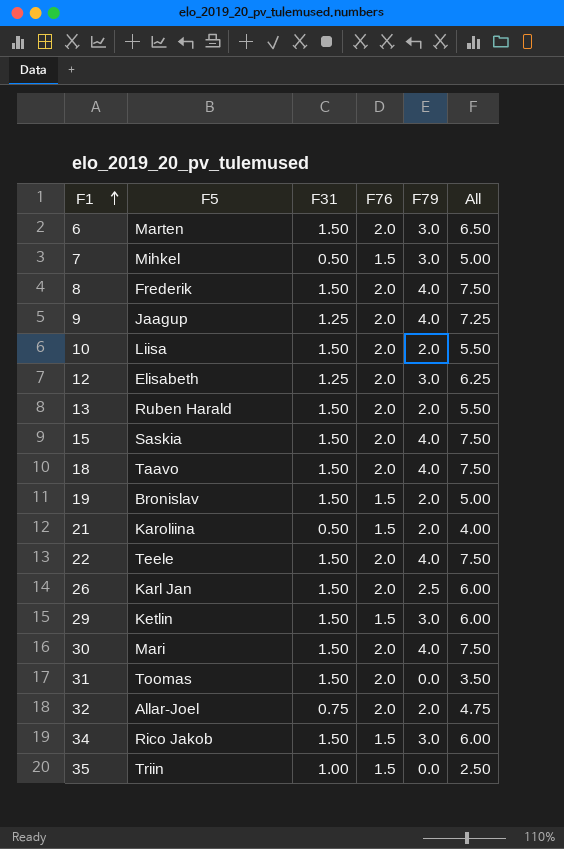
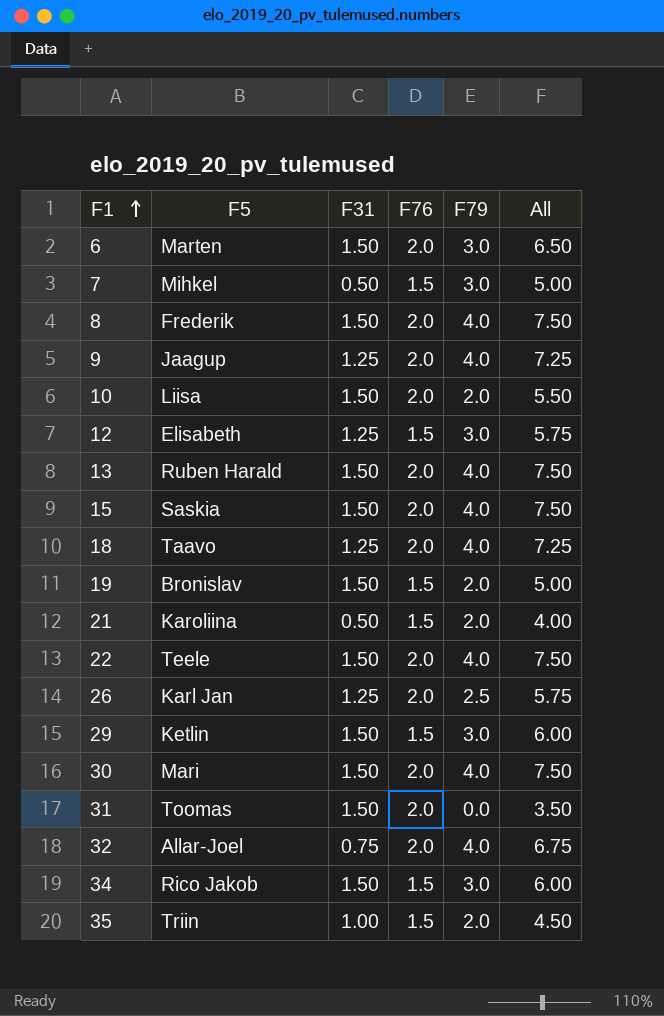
12 | F76: 2.0 -> 1.5
12 | All: 6.25 -> 5.75
13 | F79: 2.0 -> 4.0
13 | All: 5.50 -> 7.50
18 | F31: 1.50 -> 1.25
18 | All: 7.50 -> 7.25
26 | F31: 1.50 -> 1.25
26 | All: 6.00 -> 5.75
32 | F79: 2.0 -> 4.0
32 | All: 4.75 -> 6.75
35 | F79: 0.0 -> 2.0
35 | All: 2.50 -> 4.50

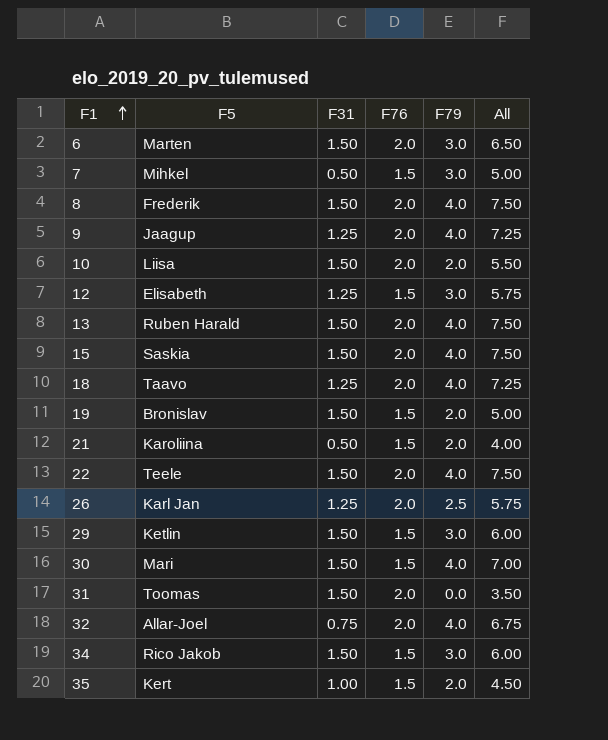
30 | F76: 2.0 -> 1.5
30 | All: 7.50 -> 7.00
35 | F5: Triin -> Kert

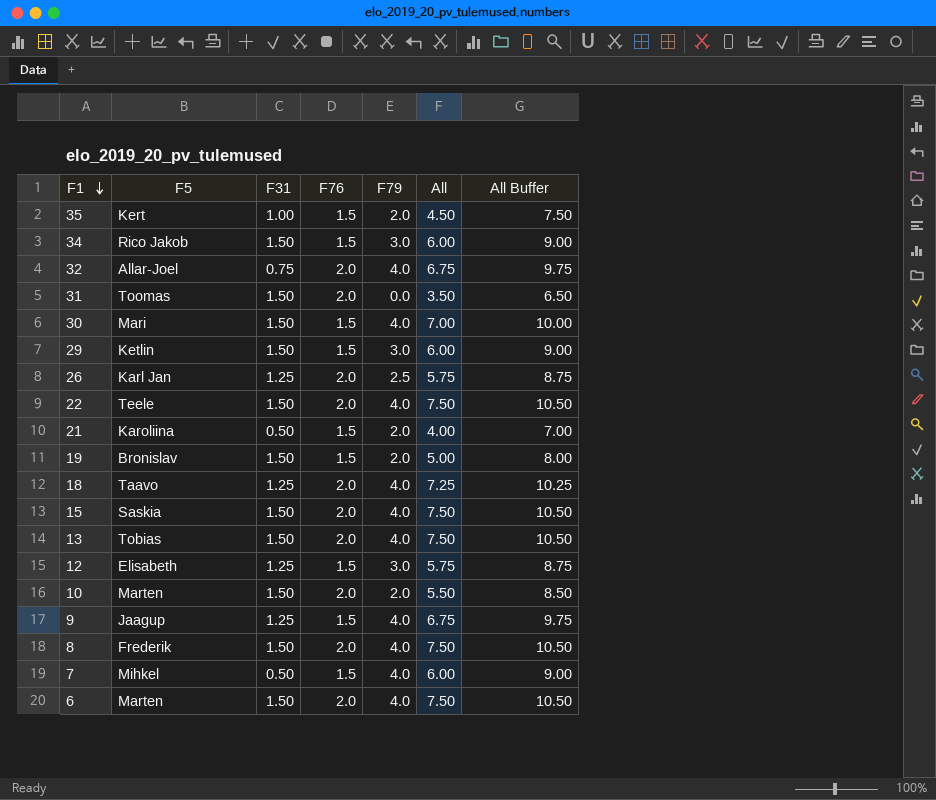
row order: F1 ascending -> F1 descending
column All Buffer | formula: none -> [All] + 3
13 | F5: Ruben Harald -> Tobias
10 | F5: Liisa -> Marten
9 | F76: 2.0 -> 1.5
9 | All: 7.25 -> 6.75
7 | F79: 3.0 -> 4.0
7 | All: 5.00 -> 6.00
6 | F79: 3.0 -> 4.0
6 | All: 6.50 -> 7.50

